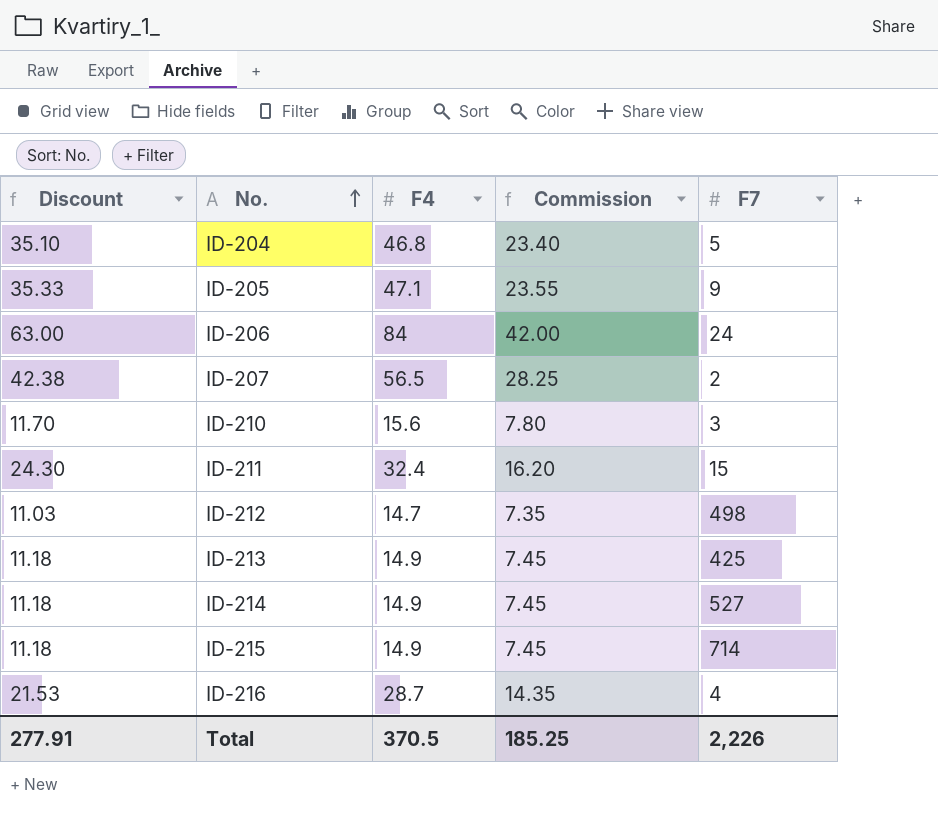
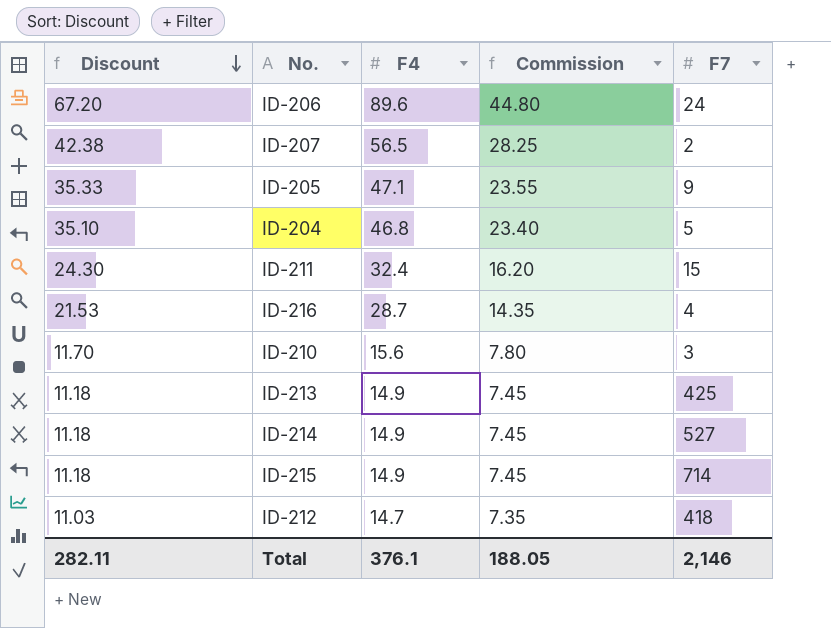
row order: No. ascending -> Discount descending
ID-206 | Discount: 63.00 -> 67.20
ID-206 | F4: 84 -> 89.6
ID-206 | Commission: 42.00 -> 44.80
ID-212 | F7: 498 -> 418
Total | Discount: 277.91 -> 282.11
Total | F4: 370.5 -> 376.1
Total | Commission: 185.25 -> 188.05
Total | F7: 2,226 -> 2,146

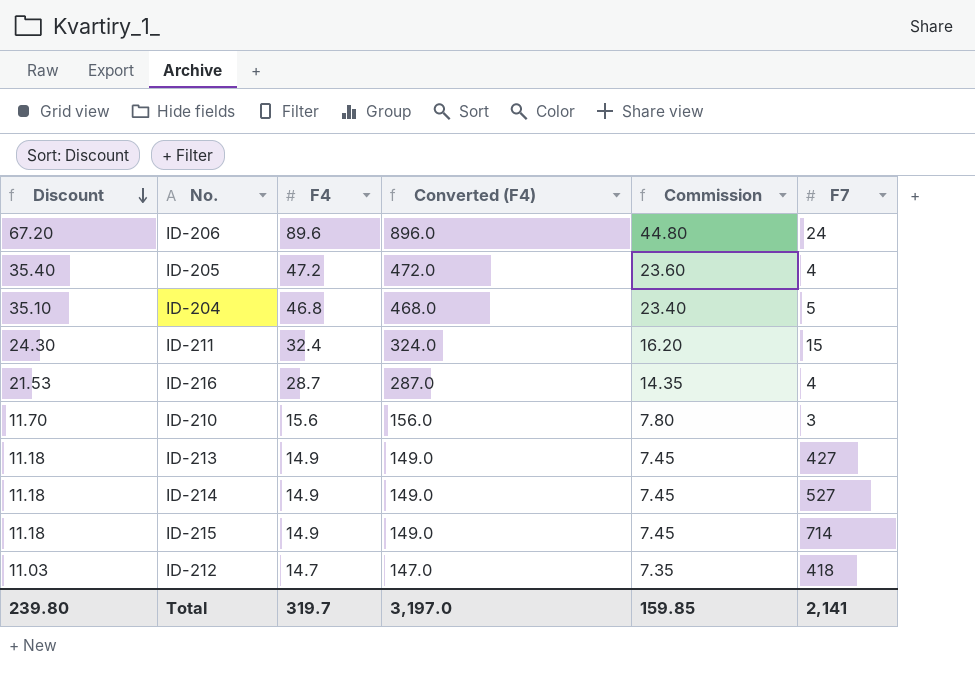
column Converted (F4) | formula: none -> [F4] * 10
row ID-207: 42.38 | 56.5 | 28.25 | 2 -> none
ID-205 | Discount: 35.33 -> 35.40
ID-205 | F4: 47.1 -> 47.2
ID-205 | Commission: 23.55 -> 23.60
ID-205 | F7: 9 -> 4
ID-213 | F7: 425 -> 427
Total | Discount: 282.11 -> 239.80
Total | F4: 376.1 -> 319.7
Total | Commission: 188.05 -> 159.85
Total | F7: 2,146 -> 2,141

